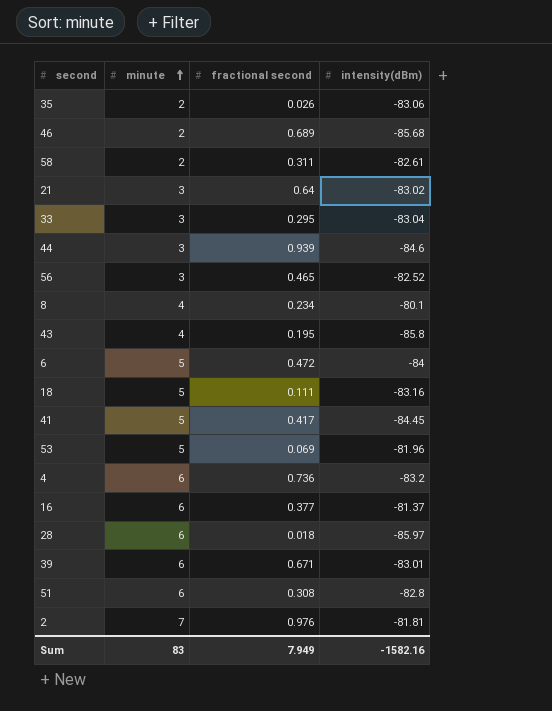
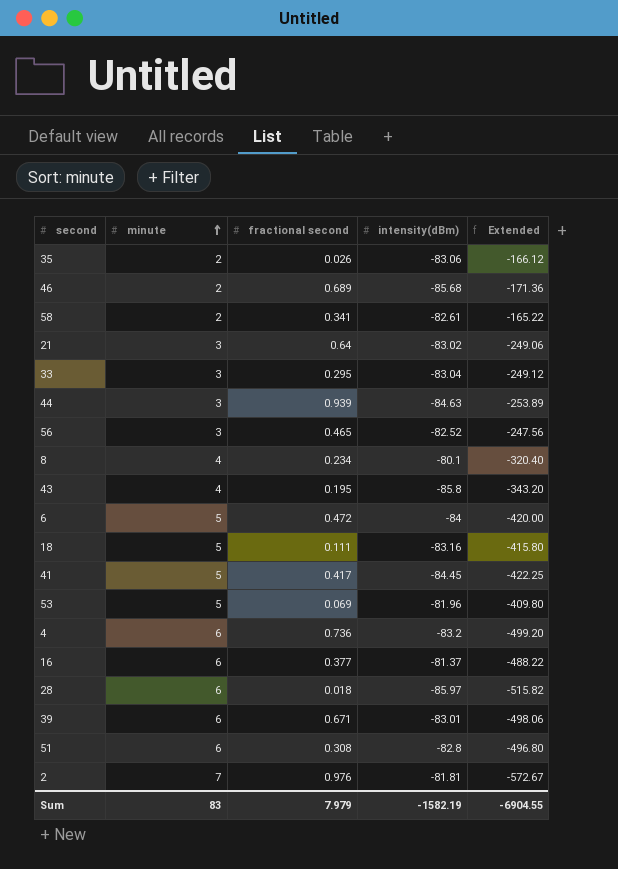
column Extended | formula: none -> [minute] * [intensity(dBm)]
58 | fractional second: 0.311 -> 0.341
44 | intensity(dBm): -84.6 -> -84.63
Sum | fractional second: 7.949 -> 7.979
Sum | intensity(dBm): -1582.16 -> -1582.19

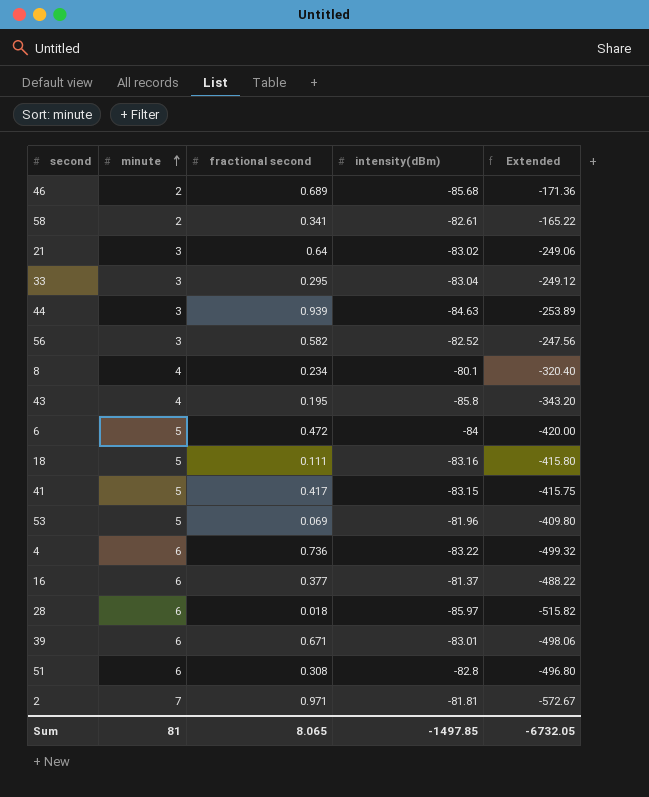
row 35: 2 | 0.026 | -83.06 | -166.12 -> none
56 | fractional second: 0.465 -> 0.582
41 | intensity(dBm): -84.45 -> -83.15
41 | Extended: -422.25 -> -415.75
4 | intensity(dBm): -83.2 -> -83.22
4 | Extended: -499.20 -> -499.32
2 | fractional second: 0.976 -> 0.971
Sum | minute: 83 -> 81
Sum | fractional second: 7.979 -> 8.065
Sum | intensity(dBm): -1582.19 -> -1497.85
Sum | Extended: -6904.55 -> -6732.05

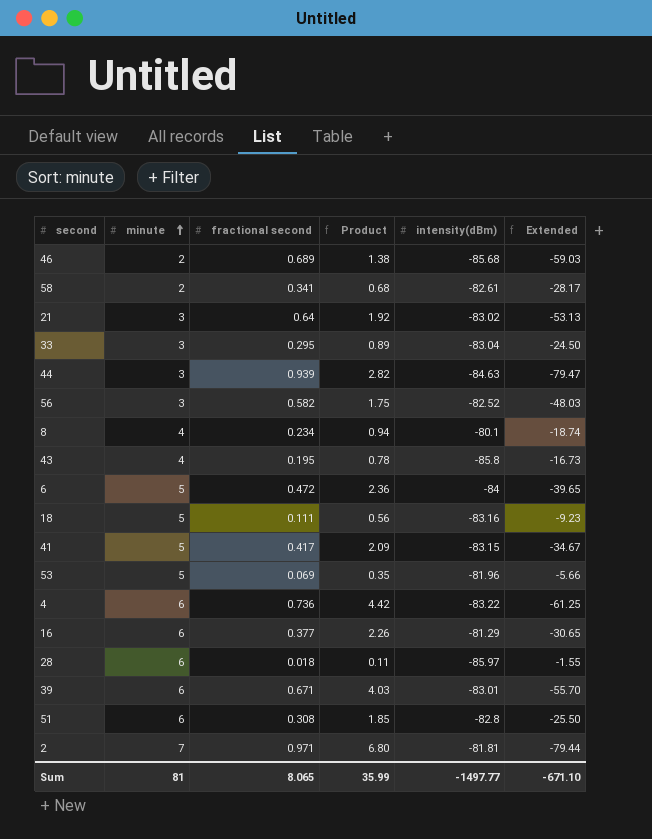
column Product | formula: none -> [minute] * [fractional second]
column Extended | formula: [minute] * [intensity(dBm)] -> [fractional second] * [intensity(dBm)]
16 | intensity(dBm): -81.37 -> -81.29
Sum | intensity(dBm): -1497.85 -> -1497.77
Sum | Extended: -6732.05 -> -671.10

